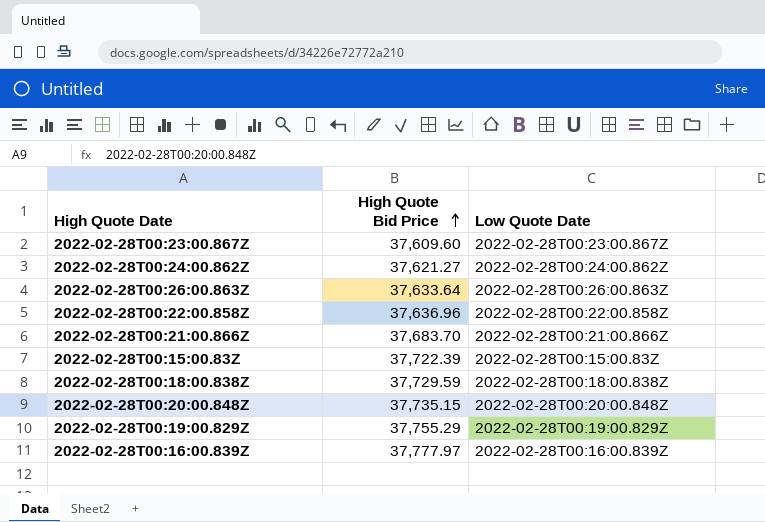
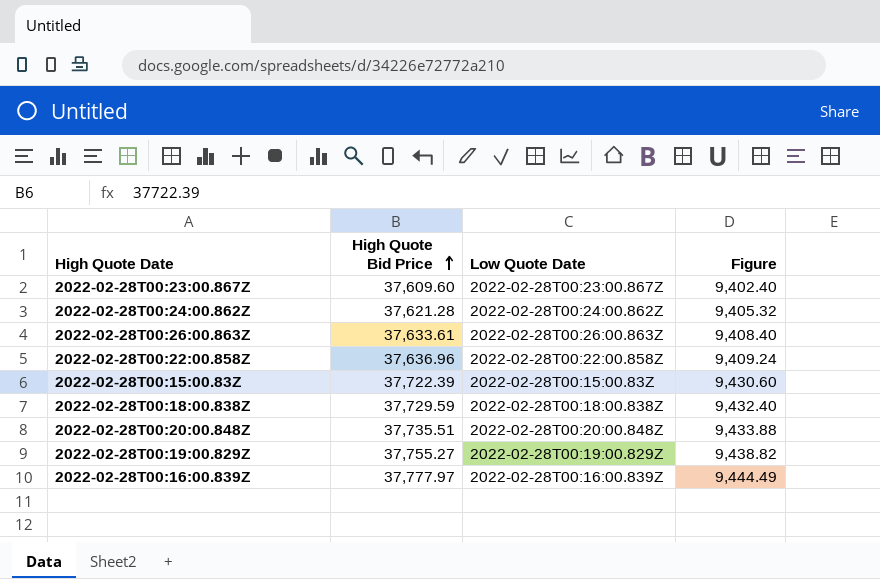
column Figure | formula: none -> [High Quote Bid Price] * 0.25
row 2022-02-28T00:21:00.866Z: 37,683.70 | 2022-02-28T00:21:00.866Z -> none
2022-02-28T00:24:00.862Z | High Quote Bid Price: 37,621.27 -> 37,621.28
2022-02-28T00:26:00.863Z | High Quote Bid Price: 37,633.64 -> 37,633.61
2022-02-28T00:20:00.848Z | High Quote Bid Price: 37,735.15 -> 37,735.51
2022-02-28T00:19:00.829Z | High Quote Bid Price: 37,755.29 -> 37,755.27

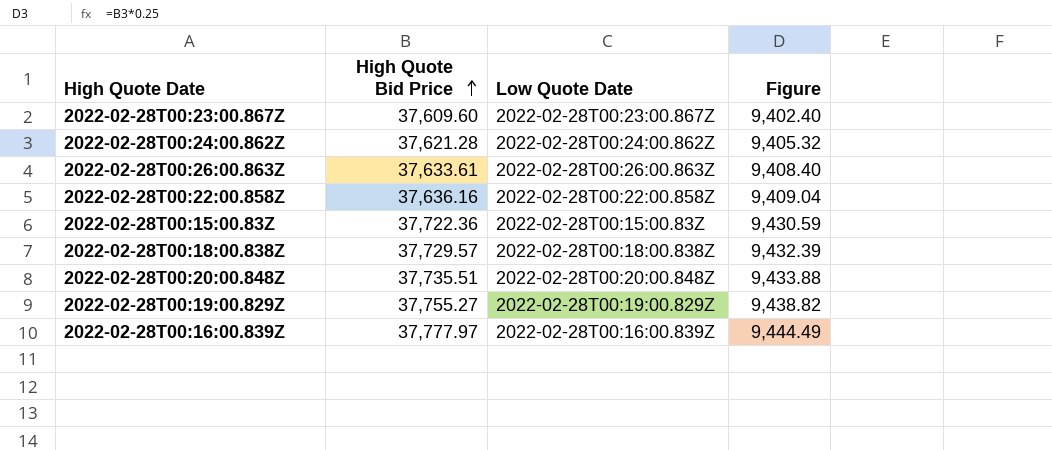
2022-02-28T00:22:00.858Z | High Quote Bid Price: 37,636.96 -> 37,636.16
2022-02-28T00:22:00.858Z | Figure: 9,409.24 -> 9,409.04
2022-02-28T00:15:00.83Z | High Quote Bid Price: 37,722.39 -> 37,722.36
2022-02-28T00:15:00.83Z | Figure: 9,430.60 -> 9,430.59
2022-02-28T00:18:00.838Z | High Quote Bid Price: 37,729.59 -> 37,729.57
2022-02-28T00:18:00.838Z | Figure: 9,432.40 -> 9,432.39

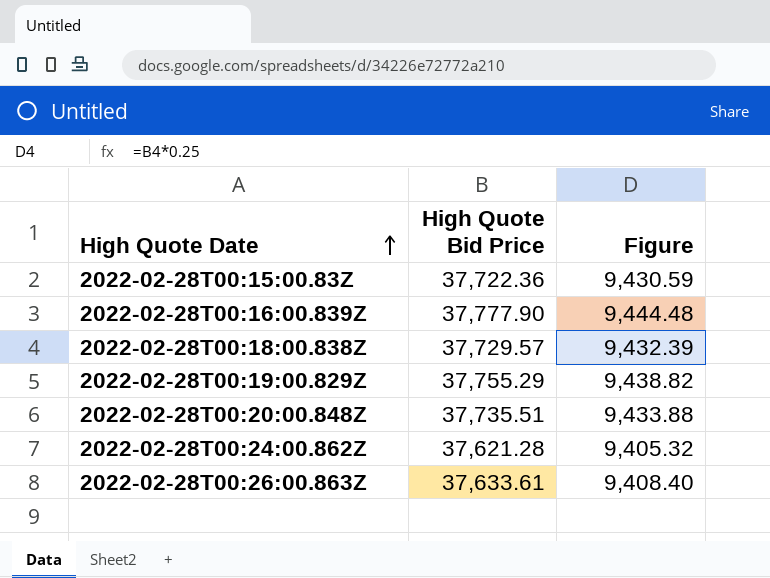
row order: High Quote Bid Price ascending -> High Quote Date ascending
column Low Quote Date | position: 3 -> none
row 2022-02-28T00:23:00.867Z: 37,609.60 | 2022-02-28T00:23:00.867Z | 9,402.40 -> none
row 2022-02-28T00:22:00.858Z: 37,636.16 | 2022-02-28T00:22:00.858Z | 9,409.04 -> none
2022-02-28T00:16:00.839Z | High Quote Bid Price: 37,777.97 -> 37,777.90
2022-02-28T00:16:00.839Z | Figure: 9,444.49 -> 9,444.48
2022-02-28T00:19:00.829Z | High Quote Bid Price: 37,755.27 -> 37,755.29

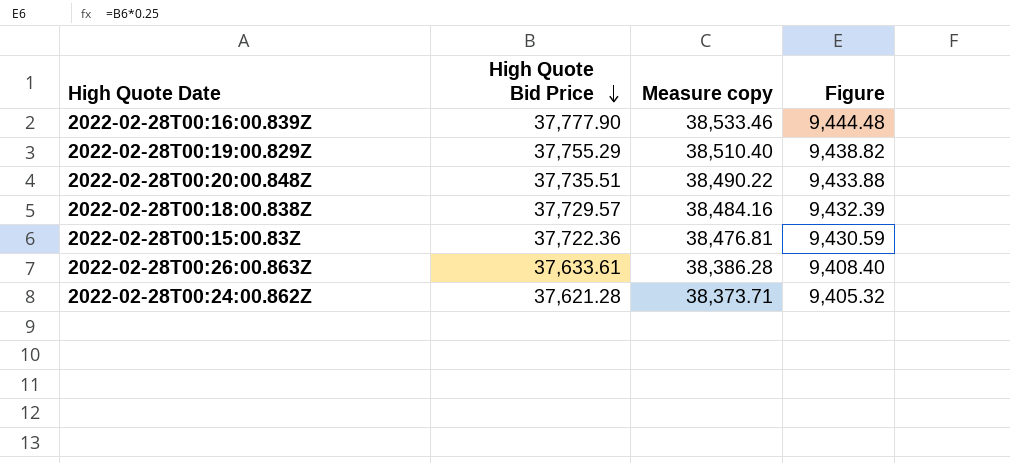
row order: High Quote Date ascending -> High Quote Bid Price descending
column Measure copy | formula: none -> [High Quote Bid Price] * 1.02

